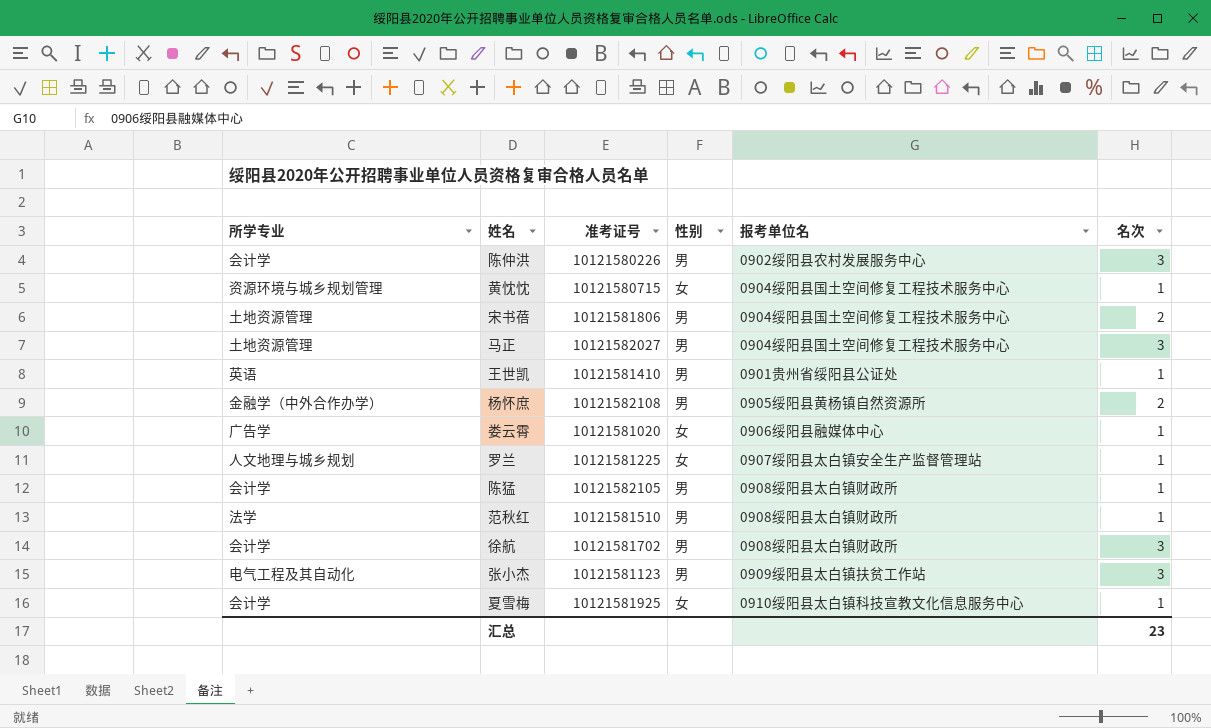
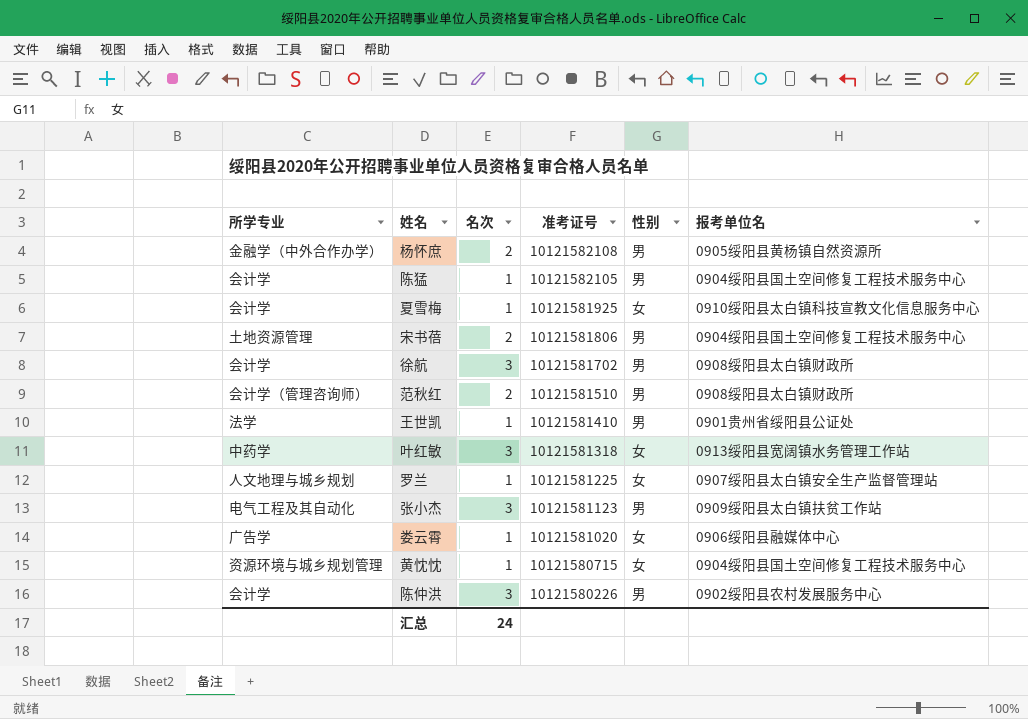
row order: none -> 准考证号 descending
column 名次 | position: 6 -> 3
row 马正: 土地资源管理 | 10121582027 | 男 | 0904绥阳县国土空间修复工程技术服务中心 | 3 -> none
陈猛 | 报考单位名: 0908绥阳县太白镇财政所 -> 0904绥阳县国土空间修复工程技术服务中心
范秋红 | 所学专业: 法学 -> 会计学（管理咨询师）
范秋红 | 名次: 1 -> 2
王世凯 | 所学专业: 英语 -> 法学
row 叶红敏: none -> 中药学 | 3 | 10121581318 | 女 | 0913绥阳县宽阔镇水务管理工作站
汇总 | 名次: 23 -> 24

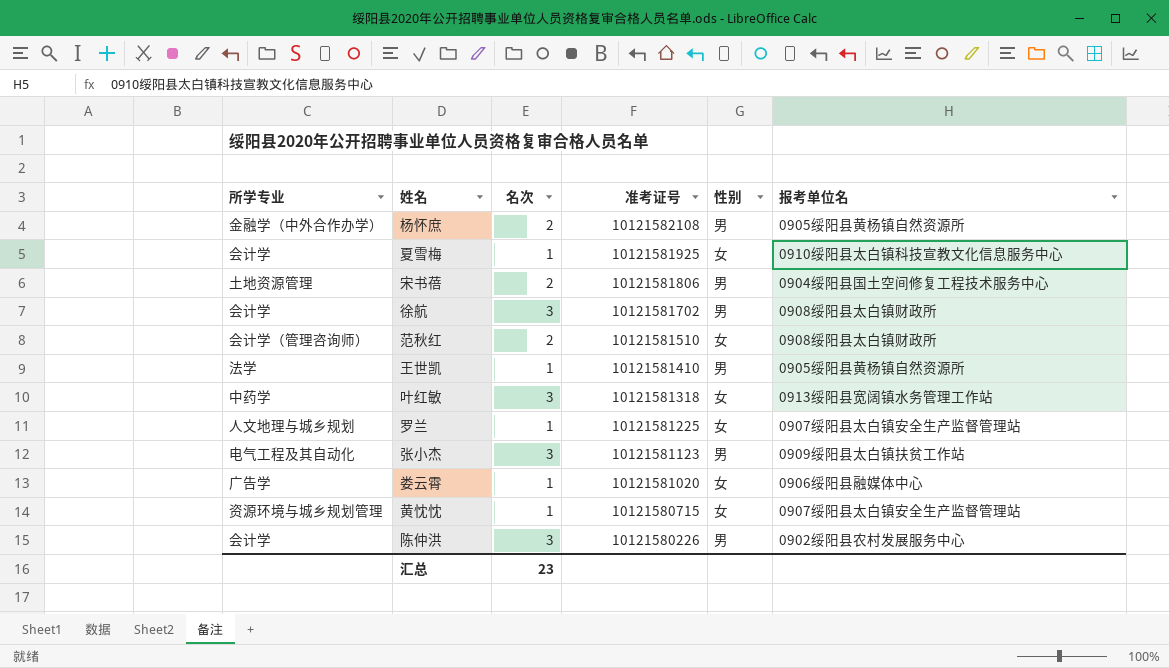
row 陈猛: 会计学 | 1 | 10121582105 | 男 | 0904绥阳县国土空间修复工程技术服务中心 -> none
范秋红 | 性别: 男 -> 女
王世凯 | 报考单位名: 0901贵州省绥阳县公证处 -> 0905绥阳县黄杨镇自然资源所
黄忱忱 | 报考单位名: 0904绥阳县国土空间修复工程技术服务中心 -> 0907绥阳县太白镇安全生产监督管理站
汇总 | 名次: 24 -> 23

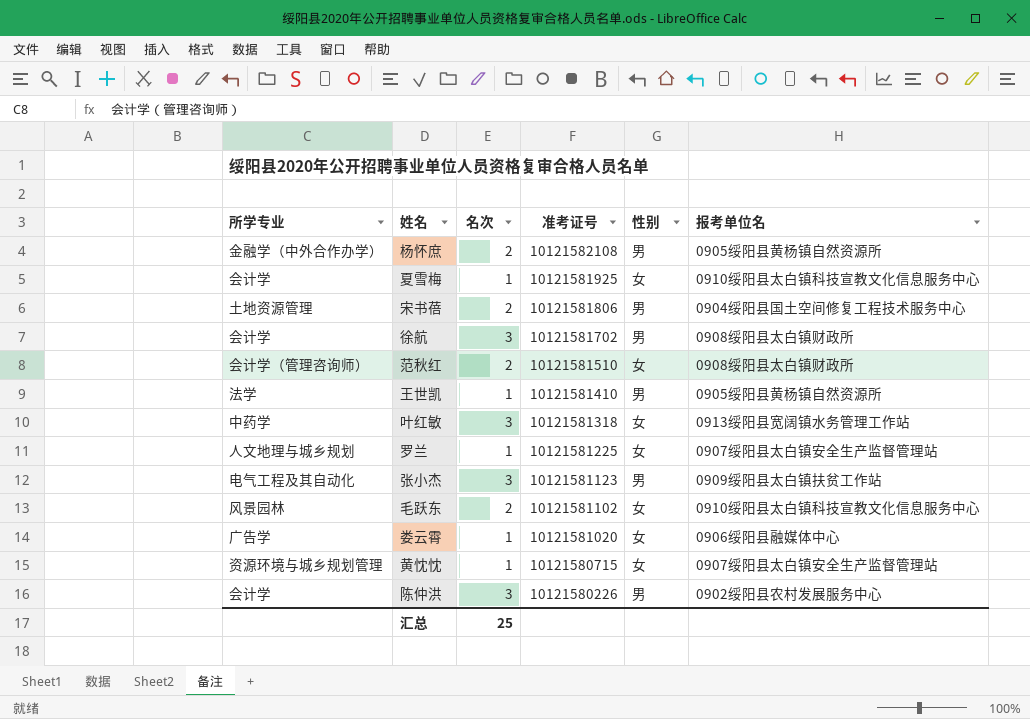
row 毛跃东: none -> 风景园林 | 2 | 10121581102 | 女 | 0910绥阳县太白镇科技宣教文化信息服务中心
汇总 | 名次: 23 -> 25

